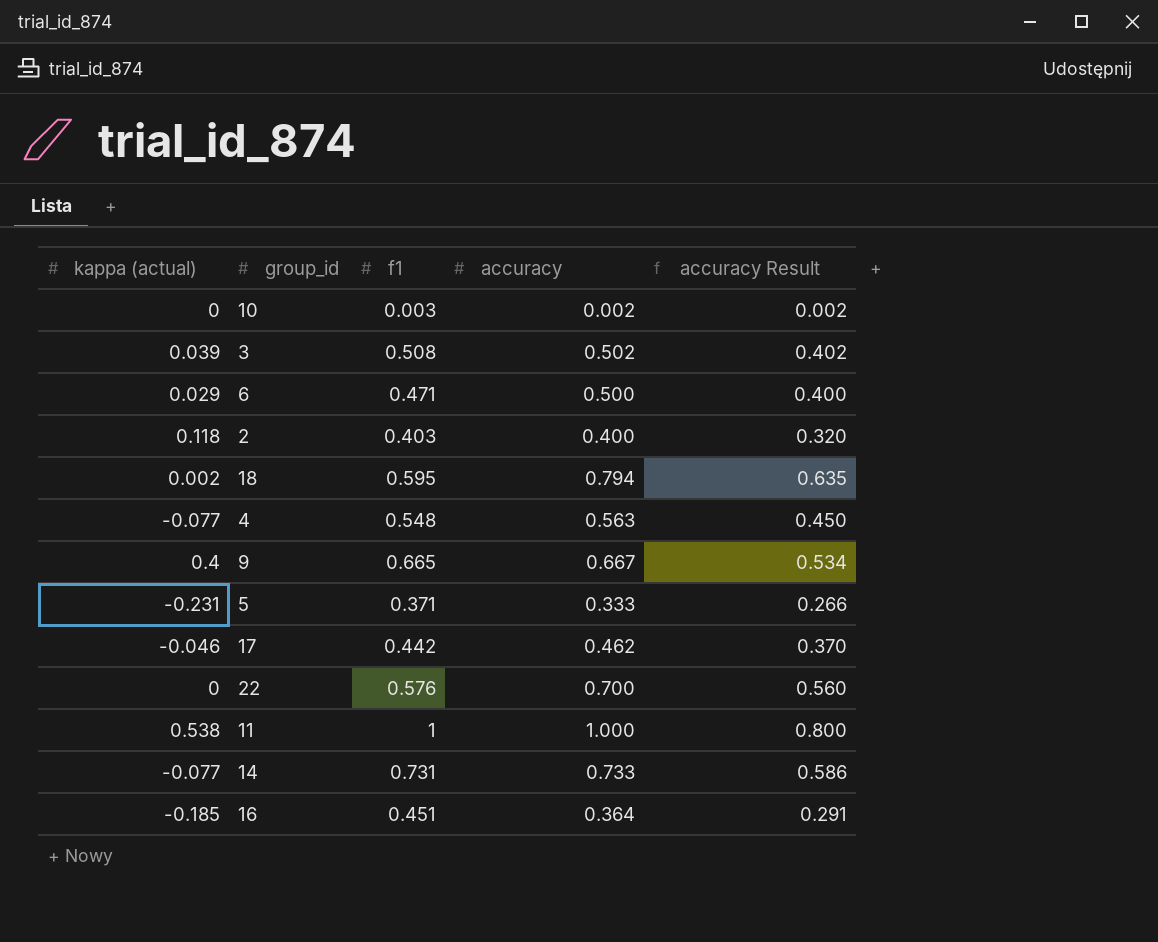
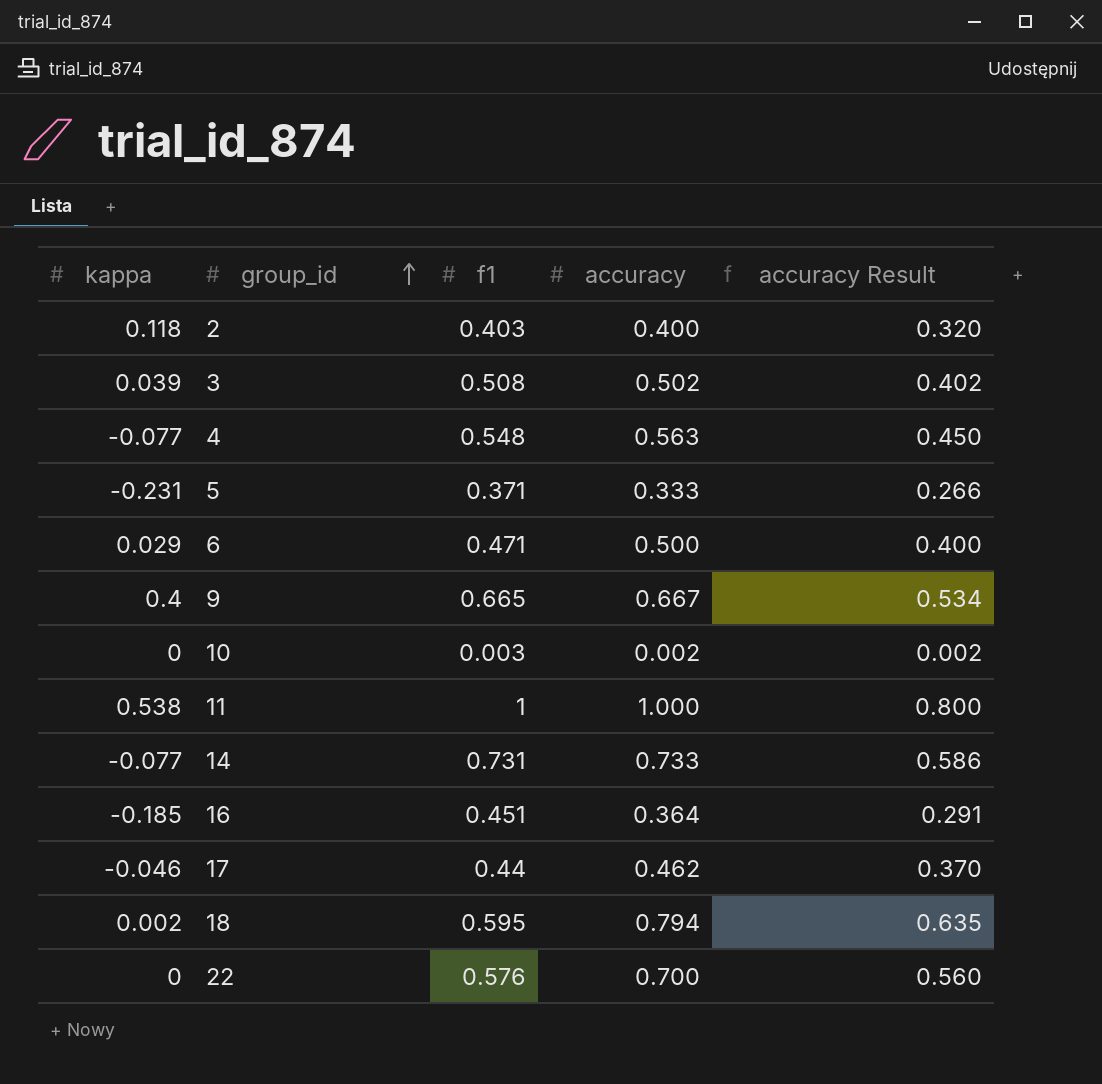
row order: none -> group_id ascending
column name: kappa (actual) -> kappa
17 | f1: 0.442 -> 0.44

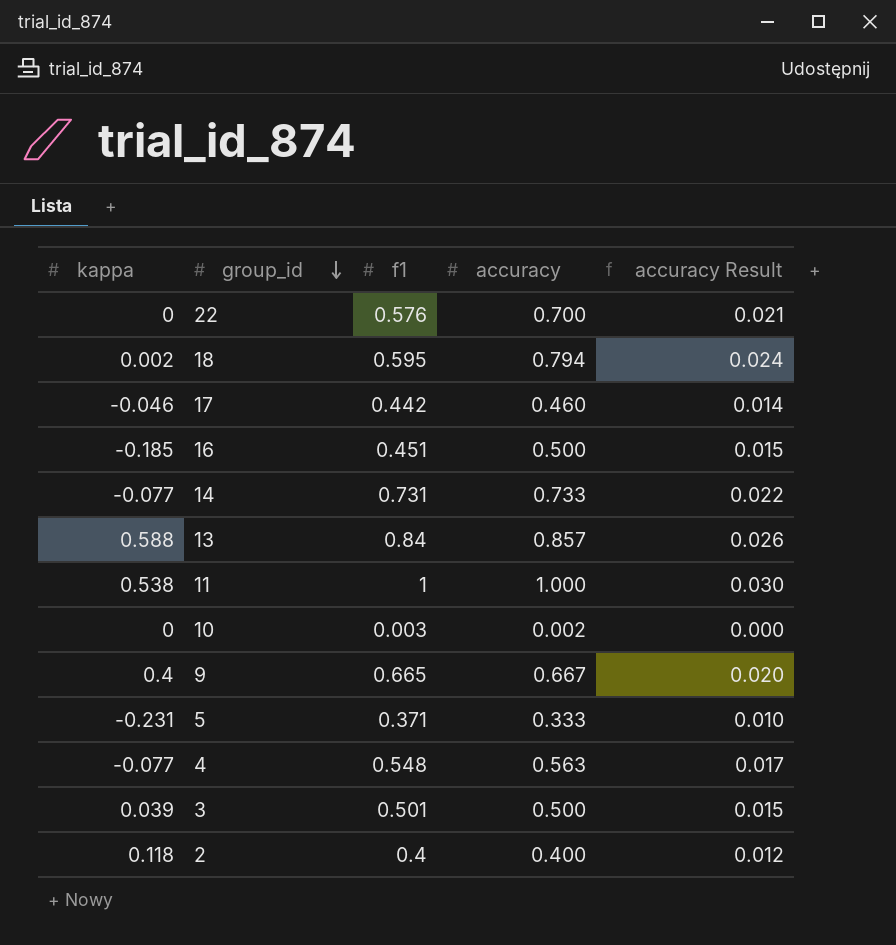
row order: group_id ascending -> group_id descending
column accuracy Result | formula: [accuracy] * 0.8 -> [accuracy] * 0.03
row 6: 0.029 | 0.471 | 0.500 | 0.400 -> none
17 | f1: 0.44 -> 0.442
17 | accuracy: 0.462 -> 0.460
16 | accuracy: 0.364 -> 0.500
row 13: none -> 0.588 | 0.84 | 0.857 | 0.026
3 | f1: 0.508 -> 0.501
3 | accuracy: 0.502 -> 0.500
2 | f1: 0.403 -> 0.4

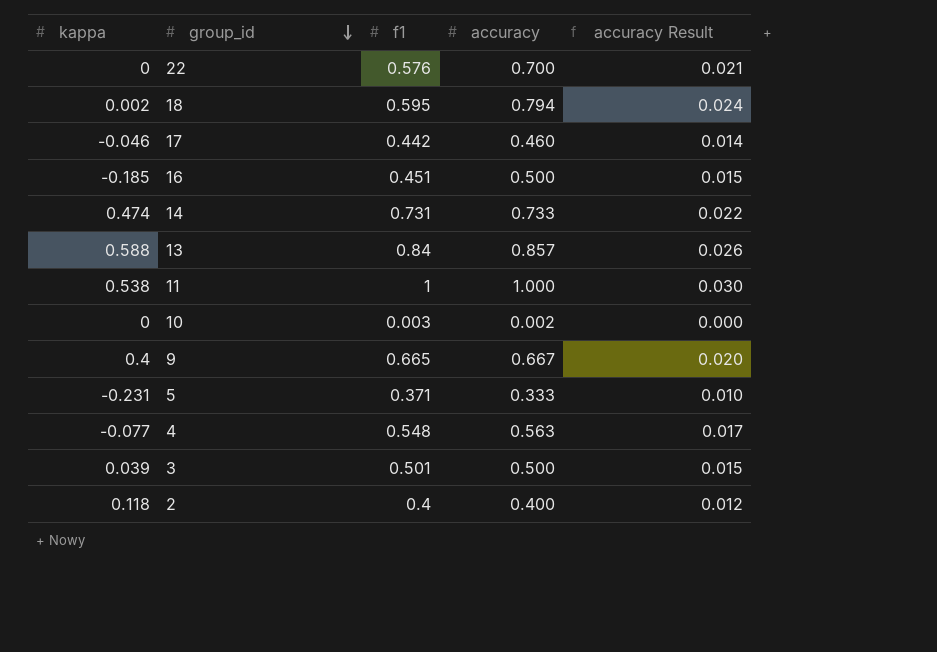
14 | kappa: -0.077 -> 0.474

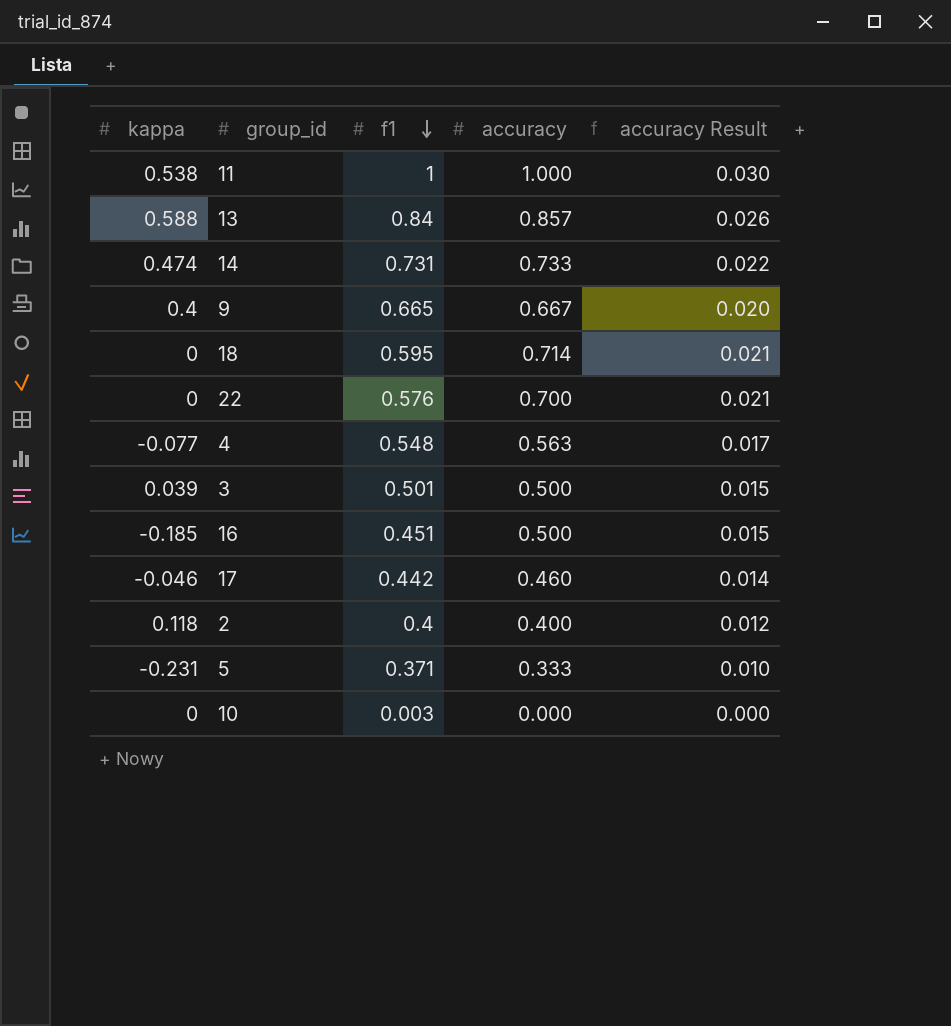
row order: group_id descending -> f1 descending
18 | kappa: 0.002 -> 0
18 | accuracy: 0.794 -> 0.714
18 | accuracy Result: 0.024 -> 0.021
10 | accuracy: 0.002 -> 0.000

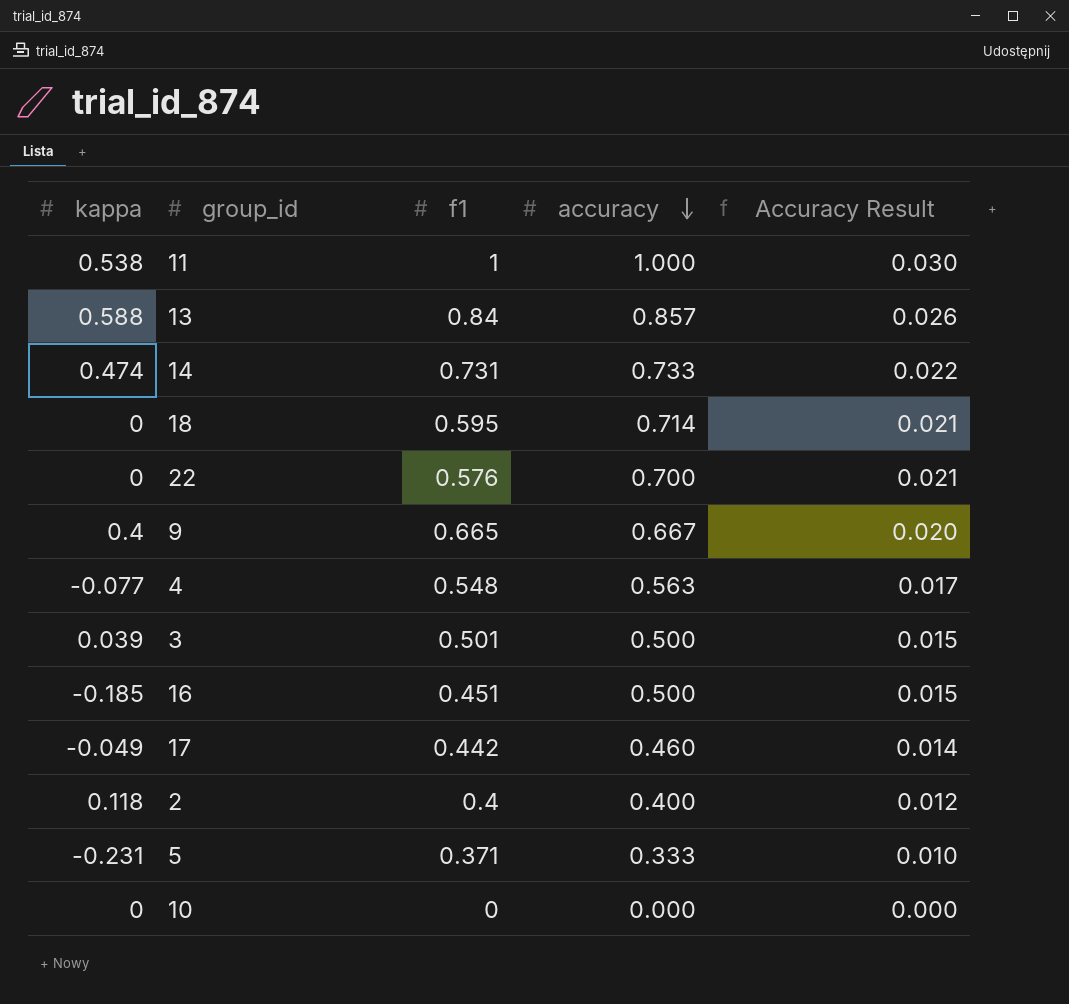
row order: f1 descending -> accuracy descending
column name: accuracy Result -> Accuracy Result
17 | kappa: -0.046 -> -0.049
10 | f1: 0.003 -> 0

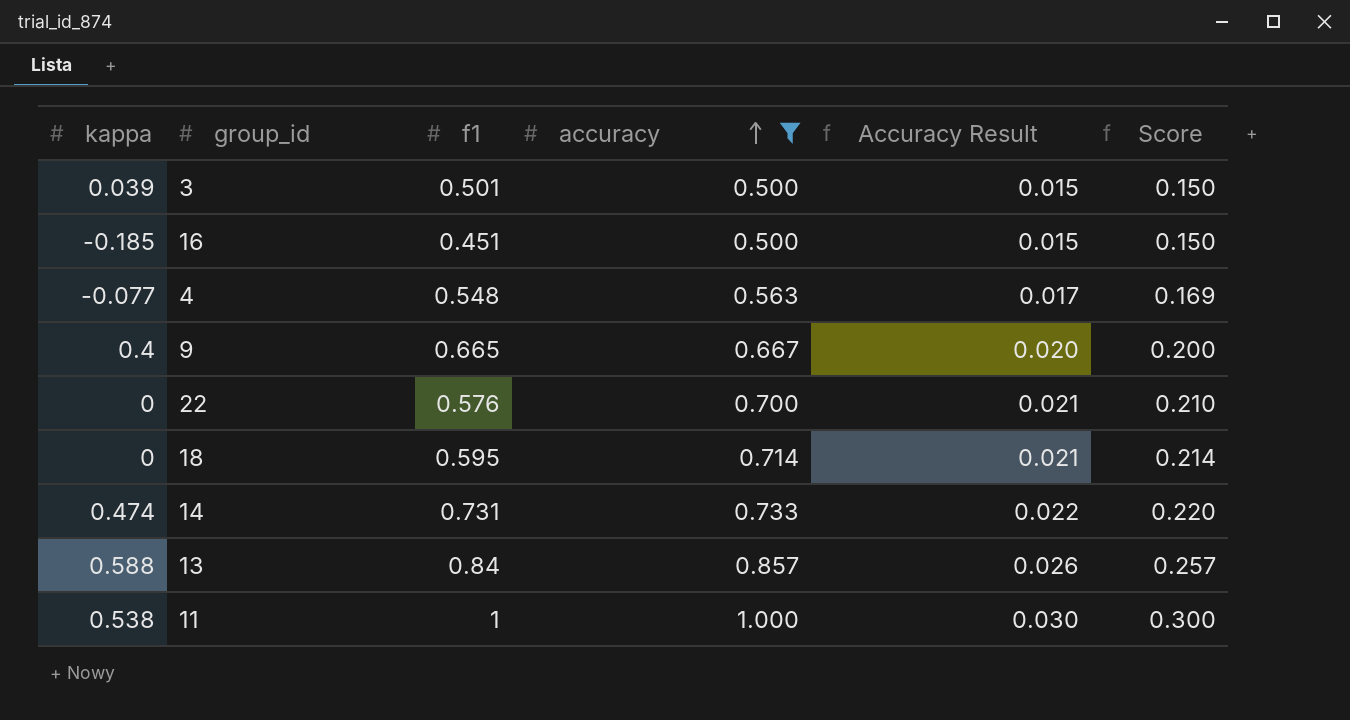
filter: none -> accuracy >= 0.500
row order: accuracy descending -> accuracy ascending
column Score | formula: none -> [accuracy] * 0.3

